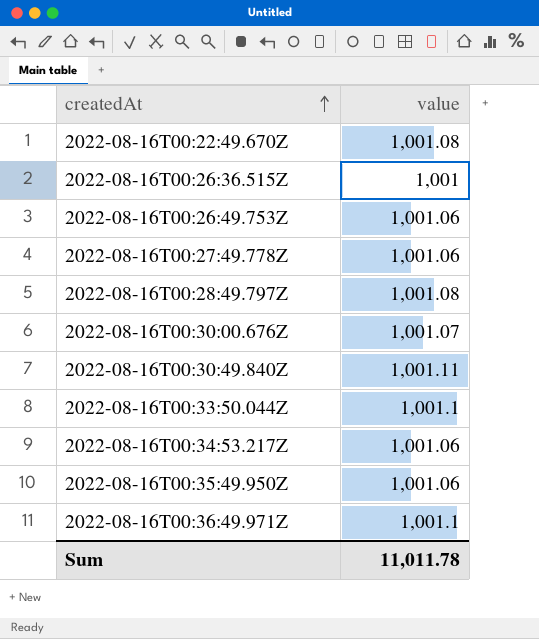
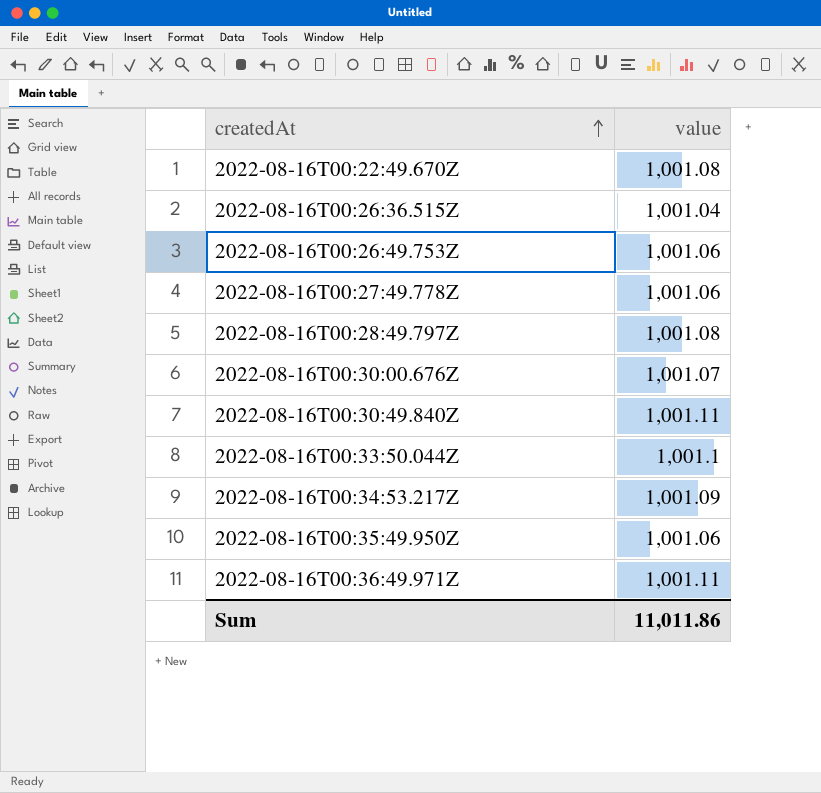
2022-08-16T00:26:36.515Z | value: 1,001 -> 1,001.04
2022-08-16T00:34:53.217Z | value: 1,001.06 -> 1,001.09
2022-08-16T00:36:49.971Z | value: 1,001.1 -> 1,001.11
Sum | value: 11,011.78 -> 11,011.86

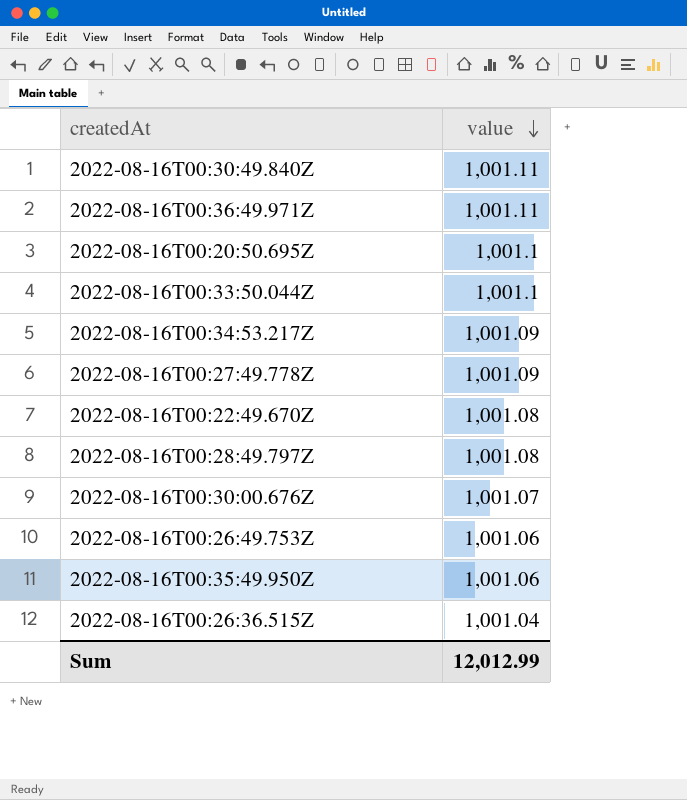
row order: createdAt ascending -> value descending
row 2022-08-16T00:20:50.695Z: none -> 1,001.1
2022-08-16T00:27:49.778Z | value: 1,001.06 -> 1,001.09
Sum | value: 11,011.86 -> 12,012.99

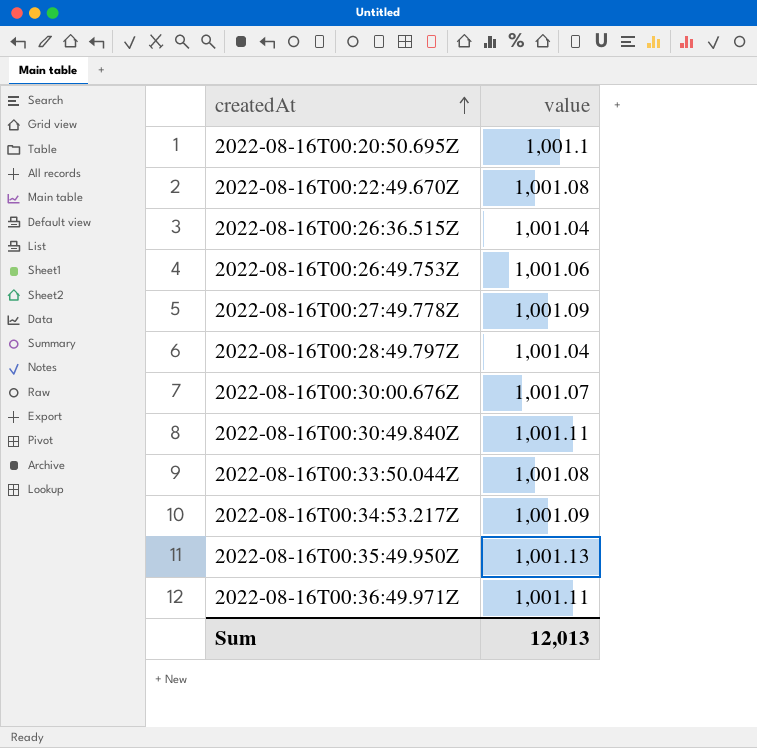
row order: value descending -> createdAt ascending
2022-08-16T00:28:49.797Z | value: 1,001.08 -> 1,001.04
2022-08-16T00:33:50.044Z | value: 1,001.1 -> 1,001.08
2022-08-16T00:35:49.950Z | value: 1,001.06 -> 1,001.13
Sum | value: 12,012.99 -> 12,013

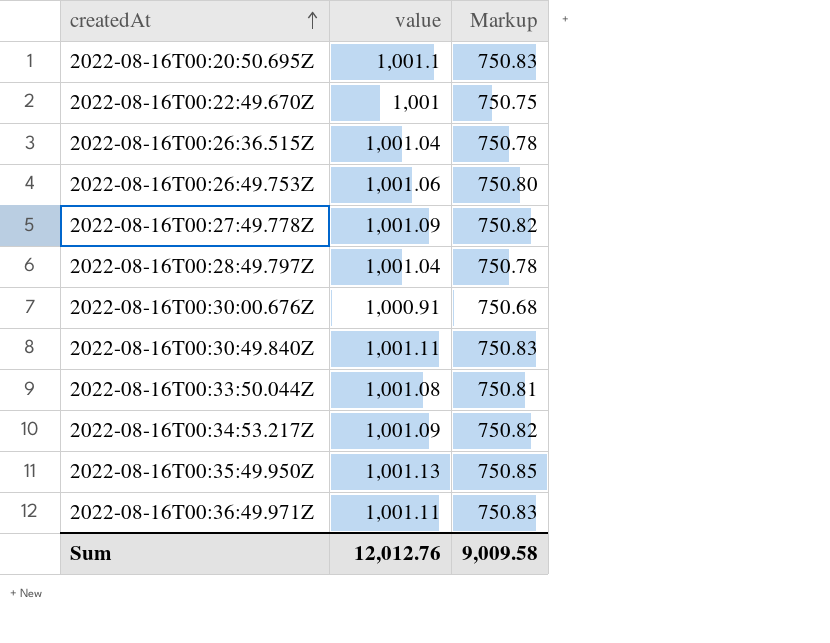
column Markup | formula: none -> [value] * 0.75
2022-08-16T00:22:49.670Z | value: 1,001.08 -> 1,001
2022-08-16T00:30:00.676Z | value: 1,001.07 -> 1,000.91
Sum | value: 12,013 -> 12,012.76

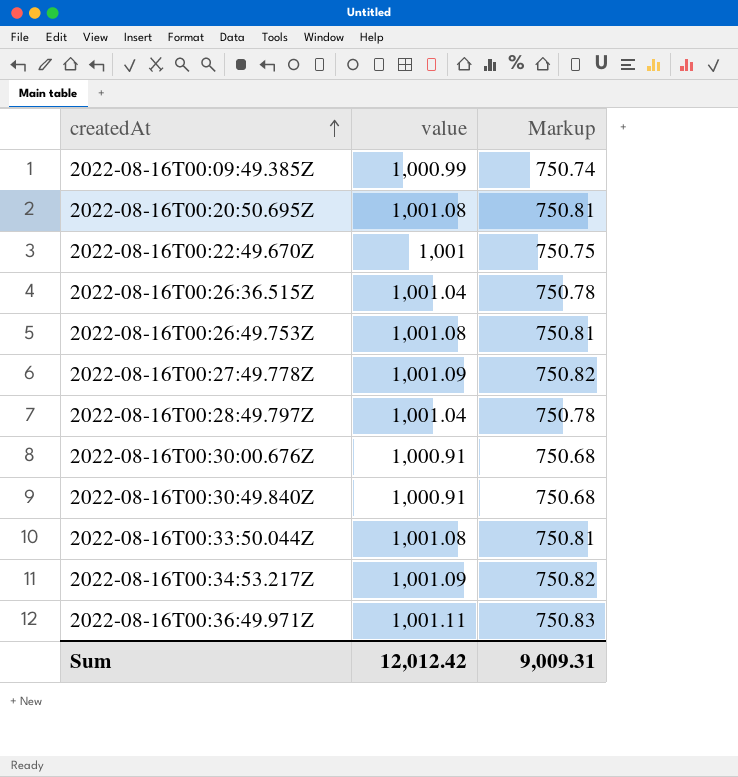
row 2022-08-16T00:35:49.950Z: 1,001.13 | 750.85 -> none
row 2022-08-16T00:09:49.385Z: none -> 1,000.99 | 750.74
2022-08-16T00:20:50.695Z | value: 1,001.1 -> 1,001.08
2022-08-16T00:20:50.695Z | Markup: 750.83 -> 750.81
2022-08-16T00:26:49.753Z | value: 1,001.06 -> 1,001.08
2022-08-16T00:26:49.753Z | Markup: 750.80 -> 750.81
2022-08-16T00:30:49.840Z | value: 1,001.11 -> 1,000.91
2022-08-16T00:30:49.840Z | Markup: 750.83 -> 750.68
Sum | value: 12,012.76 -> 12,012.42
Sum | Markup: 9,009.58 -> 9,009.31

